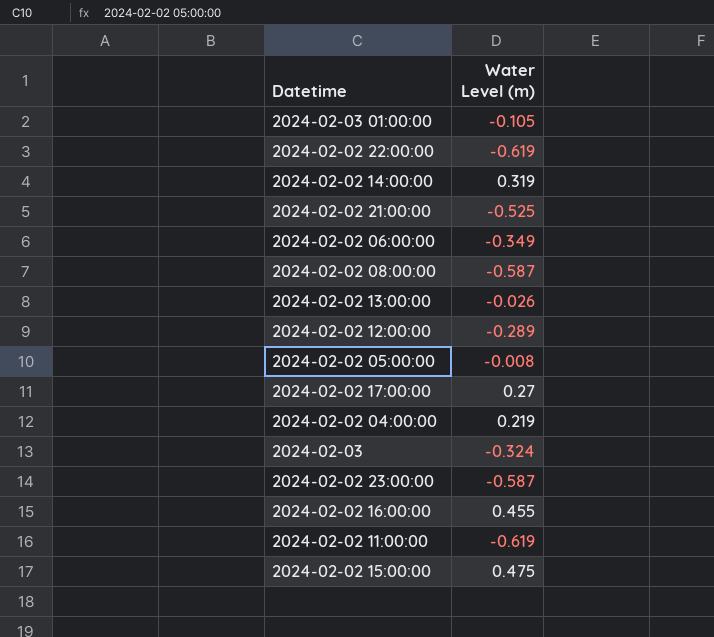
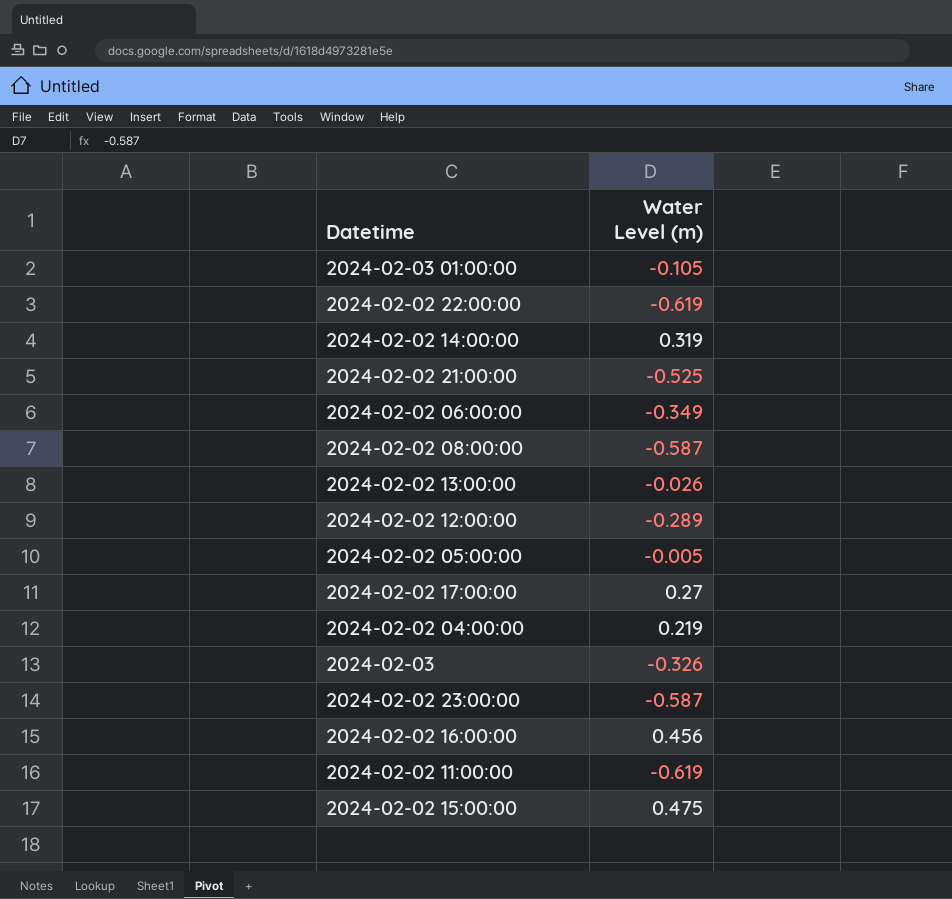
2024-02-02 05:00:00 | Water Level (m): -0.008 -> -0.005
2024-02-03 | Water Level (m): -0.324 -> -0.326
2024-02-02 16:00:00 | Water Level (m): 0.455 -> 0.456

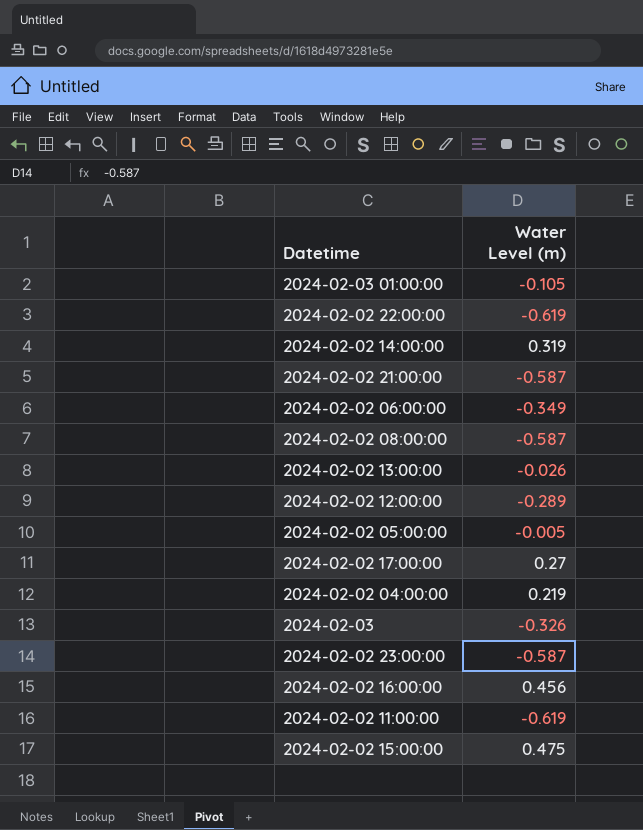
2024-02-02 21:00:00 | Water Level (m): -0.525 -> -0.587

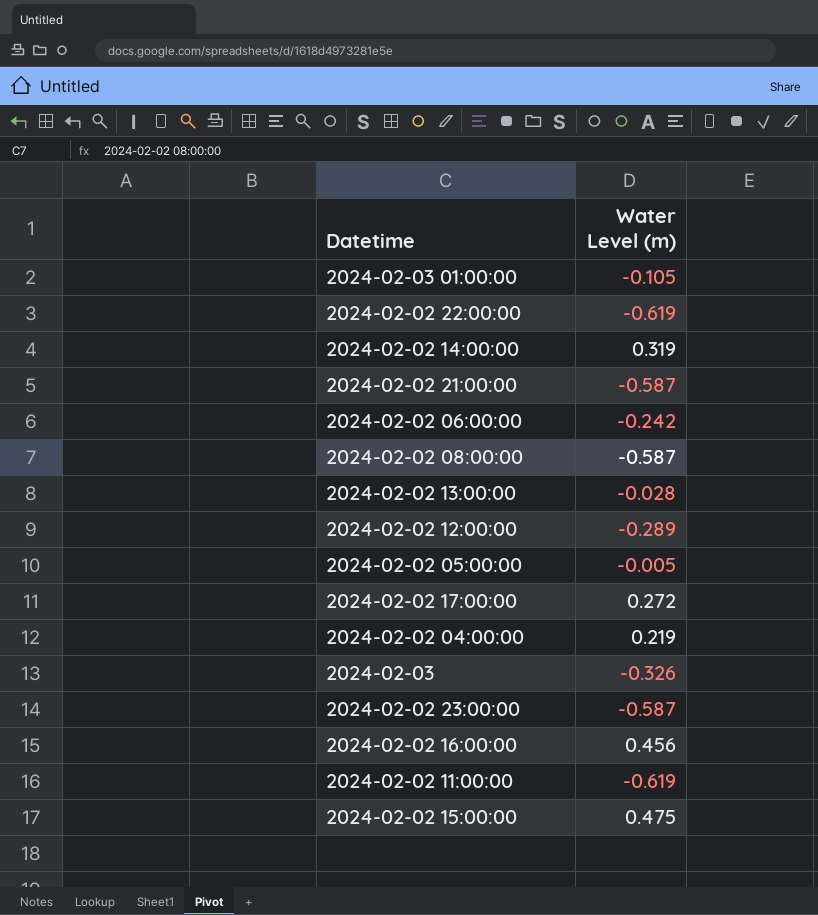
2024-02-02 06:00:00 | Water Level (m): -0.349 -> -0.242
2024-02-02 13:00:00 | Water Level (m): -0.026 -> -0.028
2024-02-02 17:00:00 | Water Level (m): 0.27 -> 0.272

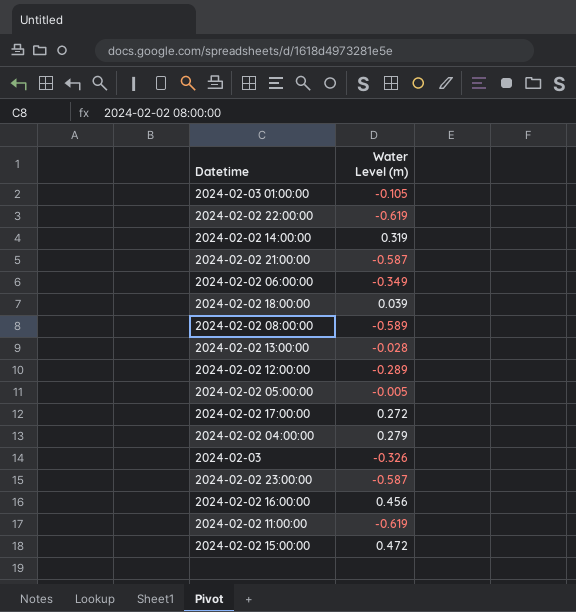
2024-02-02 06:00:00 | Water Level (m): -0.242 -> -0.349
row 2024-02-02 18:00:00: none -> 0.039
2024-02-02 08:00:00 | Water Level (m): -0.587 -> -0.589
2024-02-02 04:00:00 | Water Level (m): 0.219 -> 0.279
2024-02-02 15:00:00 | Water Level (m): 0.475 -> 0.472

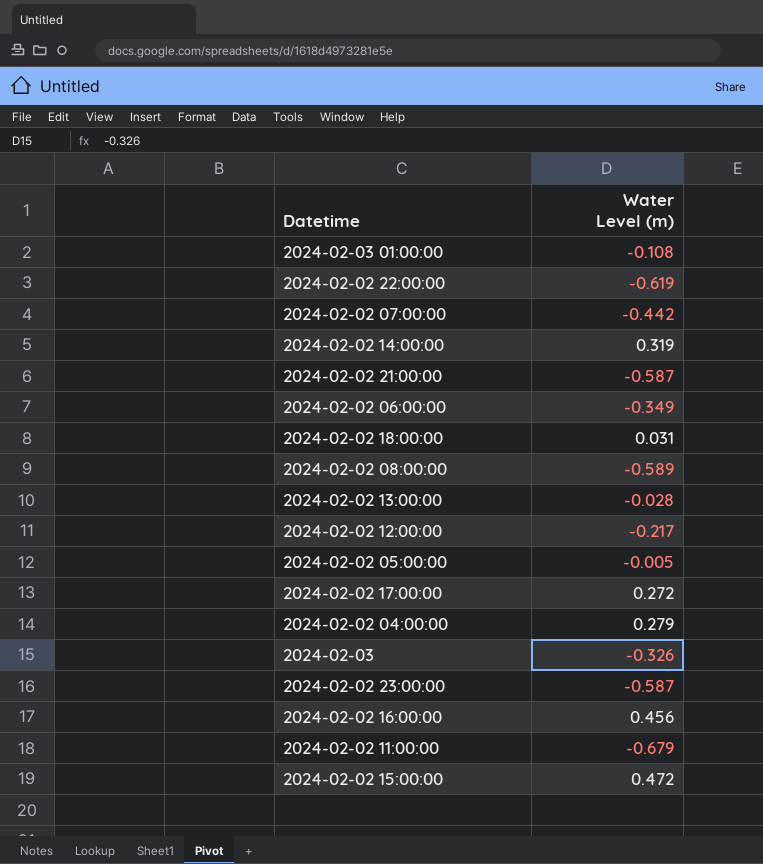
2024-02-03 01:00:00 | Water Level (m): -0.105 -> -0.108
row 2024-02-02 07:00:00: none -> -0.442
2024-02-02 18:00:00 | Water Level (m): 0.039 -> 0.031
2024-02-02 12:00:00 | Water Level (m): -0.289 -> -0.217
2024-02-02 11:00:00 | Water Level (m): -0.619 -> -0.679

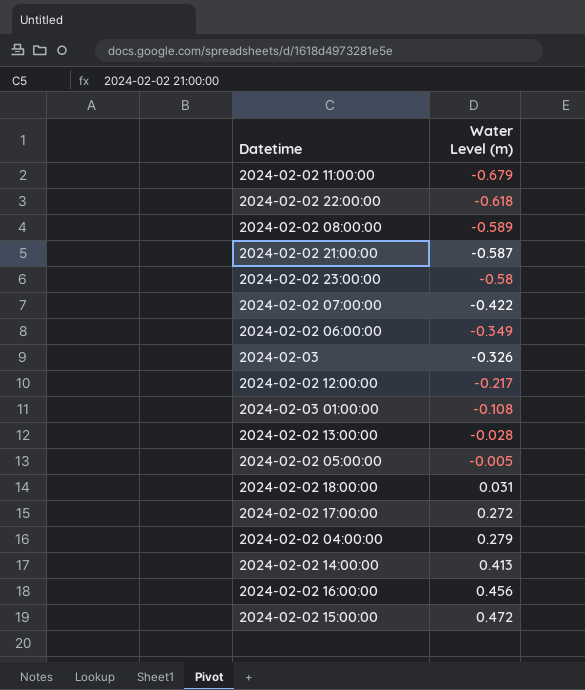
row order: none -> Water Level (m) ascending
2024-02-02 22:00:00 | Water Level (m): -0.619 -> -0.618
2024-02-02 23:00:00 | Water Level (m): -0.587 -> -0.58
2024-02-02 07:00:00 | Water Level (m): -0.442 -> -0.422
2024-02-02 14:00:00 | Water Level (m): 0.319 -> 0.413

